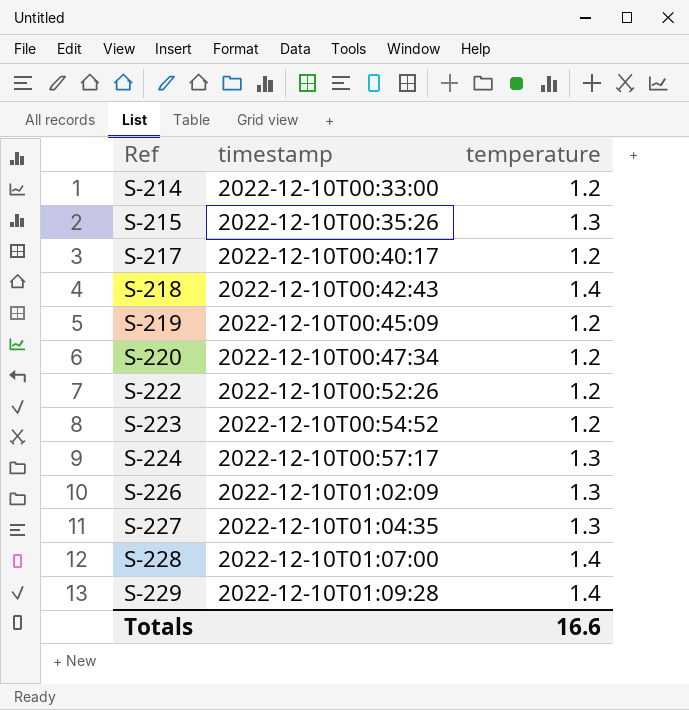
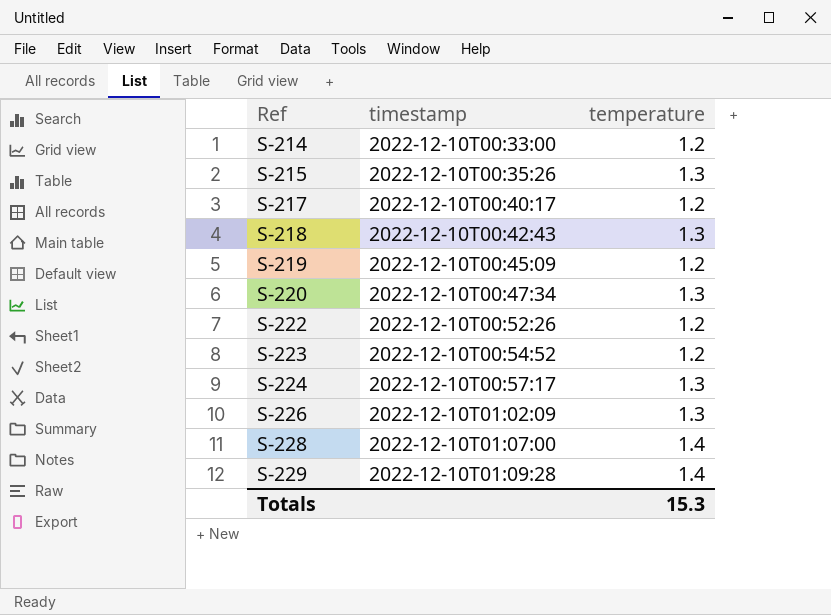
row S-227: 2022-12-10T01:04:35 | 1.3 -> none
S-218 | temperature: 1.4 -> 1.3
S-220 | temperature: 1.2 -> 1.3
Totals | temperature: 16.6 -> 15.3

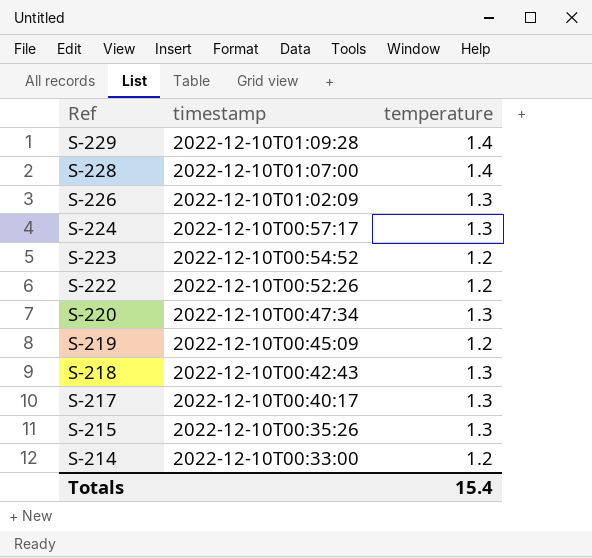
row order: Ref ascending -> Ref descending
S-217 | temperature: 1.2 -> 1.3
Totals | temperature: 15.3 -> 15.4

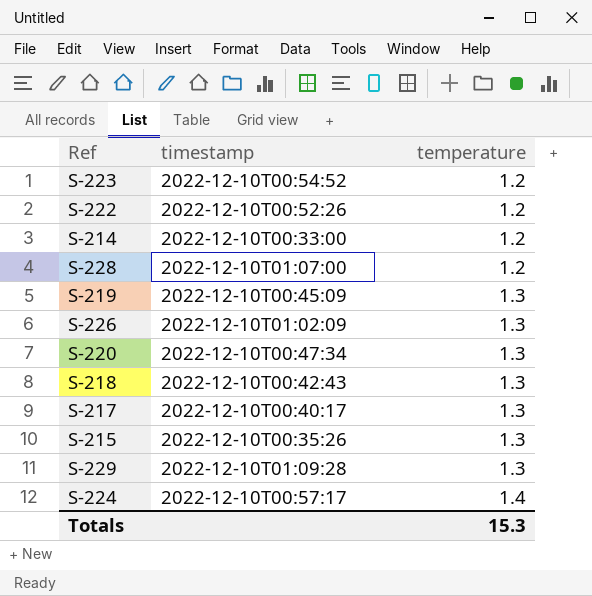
row order: Ref descending -> temperature ascending
S-228 | temperature: 1.4 -> 1.2
S-219 | temperature: 1.2 -> 1.3
S-229 | temperature: 1.4 -> 1.3
S-224 | temperature: 1.3 -> 1.4
Totals | temperature: 15.4 -> 15.3

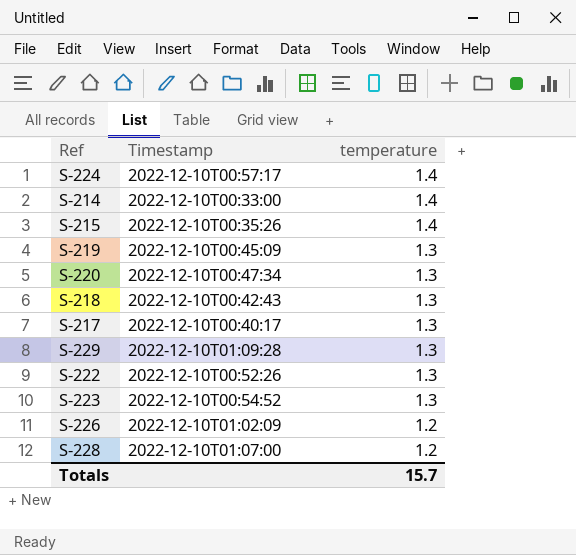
row order: temperature ascending -> temperature descending
column name: timestamp -> Timestamp
S-214 | temperature: 1.2 -> 1.4
S-215 | temperature: 1.3 -> 1.4
S-222 | temperature: 1.2 -> 1.3
S-223 | temperature: 1.2 -> 1.3
S-226 | temperature: 1.3 -> 1.2
Totals | temperature: 15.3 -> 15.7

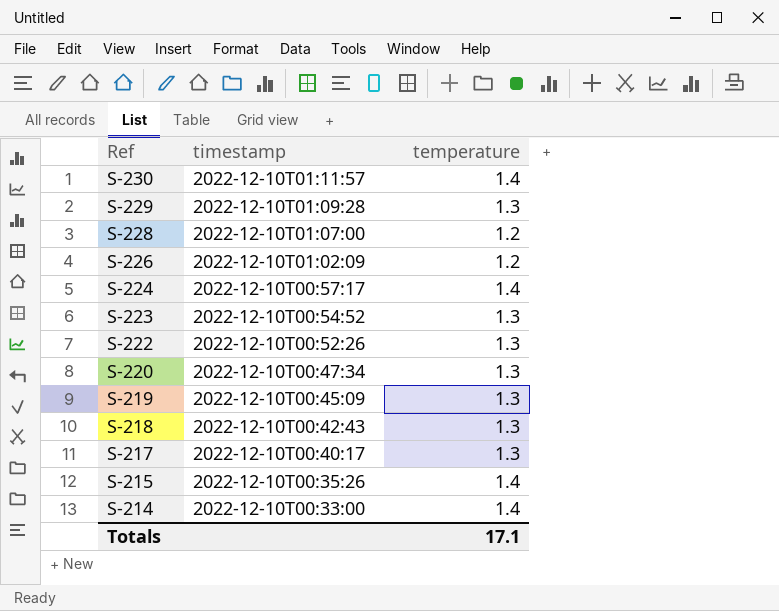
row order: temperature descending -> Ref descending
column name: Timestamp -> timestamp
row S-230: none -> 2022-12-10T01:11:57 | 1.4
Totals | temperature: 15.7 -> 17.1

